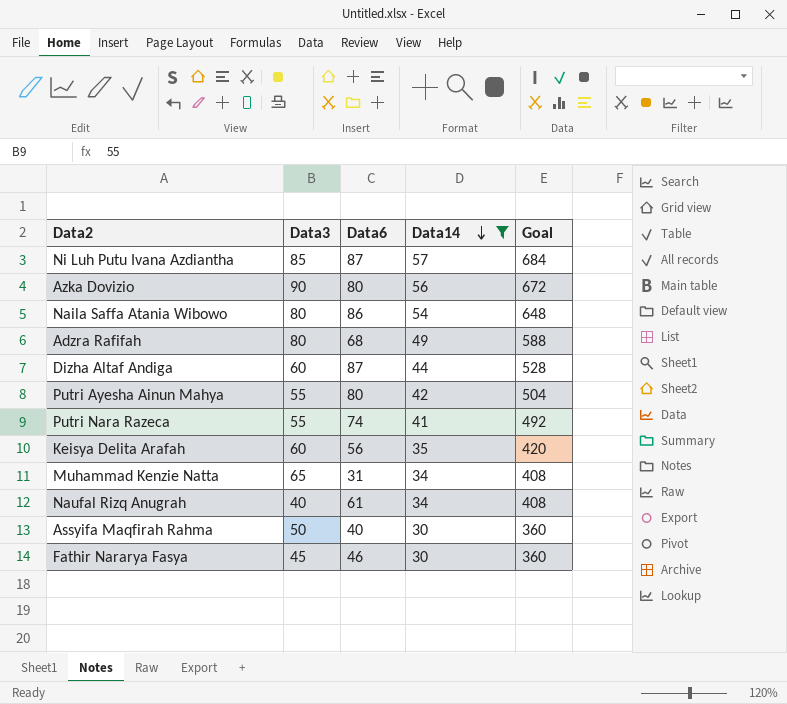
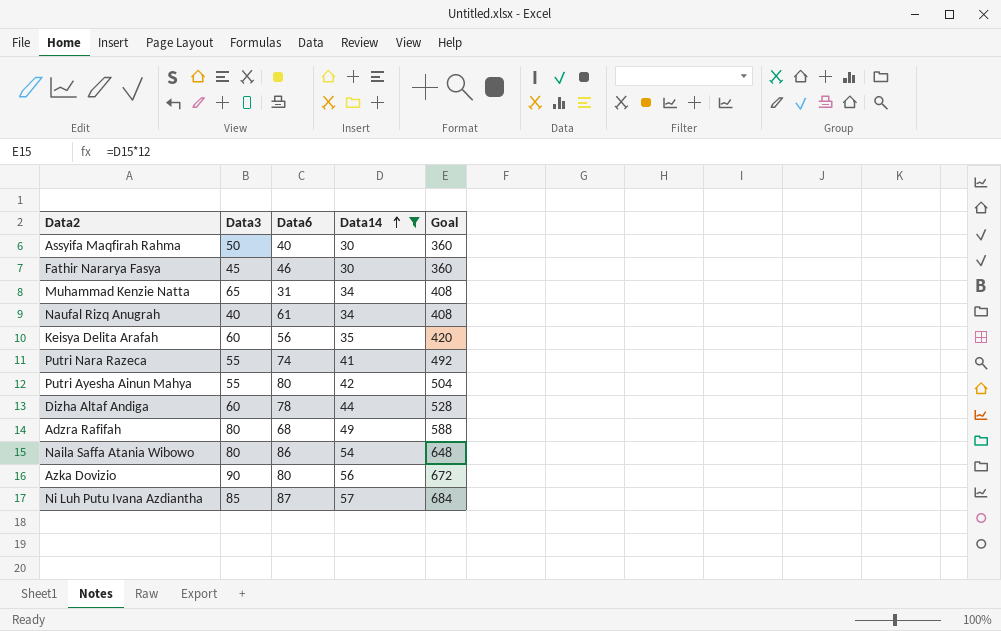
row order: Data14 descending -> Data14 ascending
Dizha Altaf Andiga | Data6: 87 -> 78

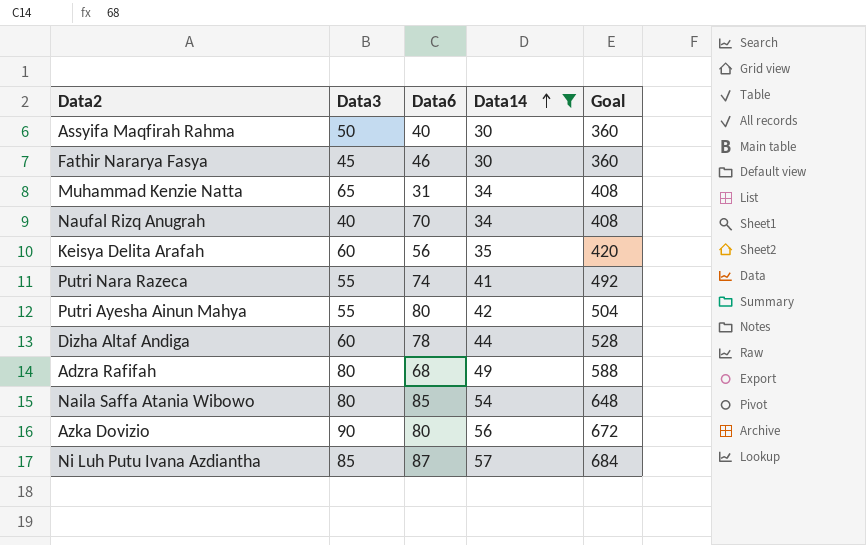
Naufal Rizq Anugrah | Data6: 61 -> 70
Naila Saffa Atania Wibowo | Data6: 86 -> 85

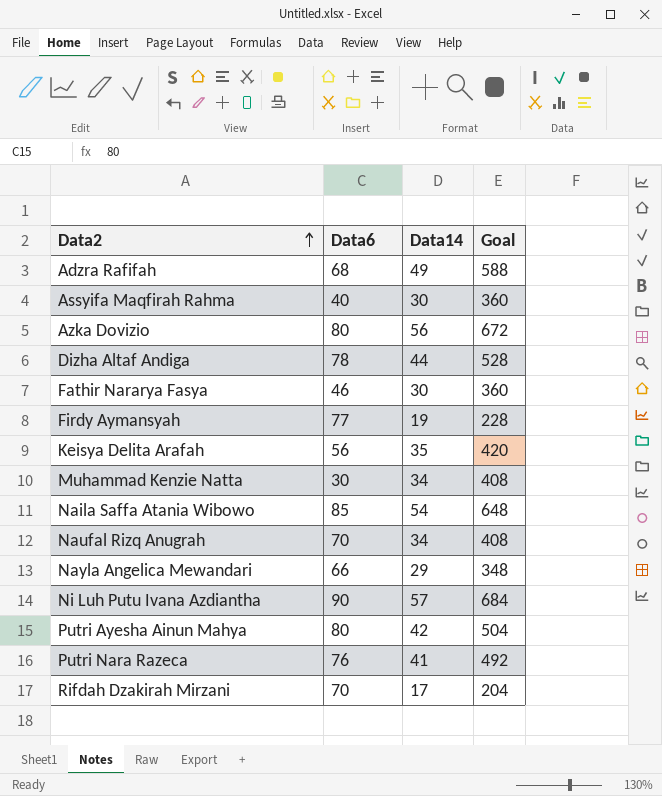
filter: Data14 >= 30 -> none
row order: Data14 ascending -> Data2 ascending
column Data3 | position: 2 -> none
Muhammad Kenzie Natta | Data6: 31 -> 30
Ni Luh Putu Ivana Azdiantha | Data6: 87 -> 90
Putri Nara Razeca | Data6: 74 -> 76

